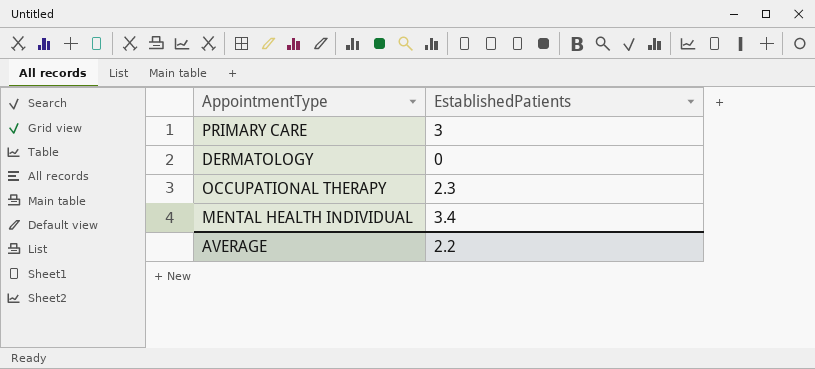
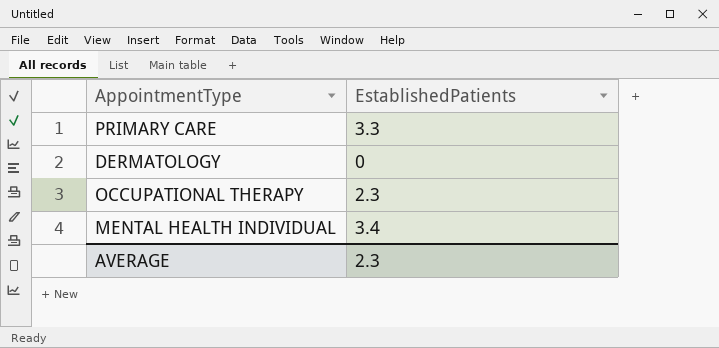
PRIMARY CARE | EstablishedPatients: 3 -> 3.3
AVERAGE | EstablishedPatients: 2.2 -> 2.3

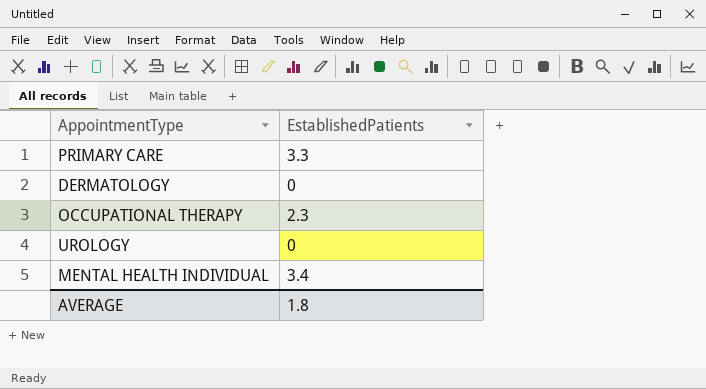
row UROLOGY: none -> 0
AVERAGE | EstablishedPatients: 2.3 -> 1.8

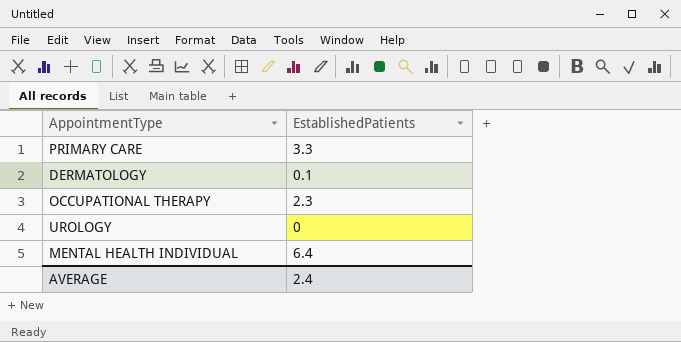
DERMATOLOGY | EstablishedPatients: 0 -> 0.1
MENTAL HEALTH INDIVIDUAL | EstablishedPatients: 3.4 -> 6.4
AVERAGE | EstablishedPatients: 1.8 -> 2.4

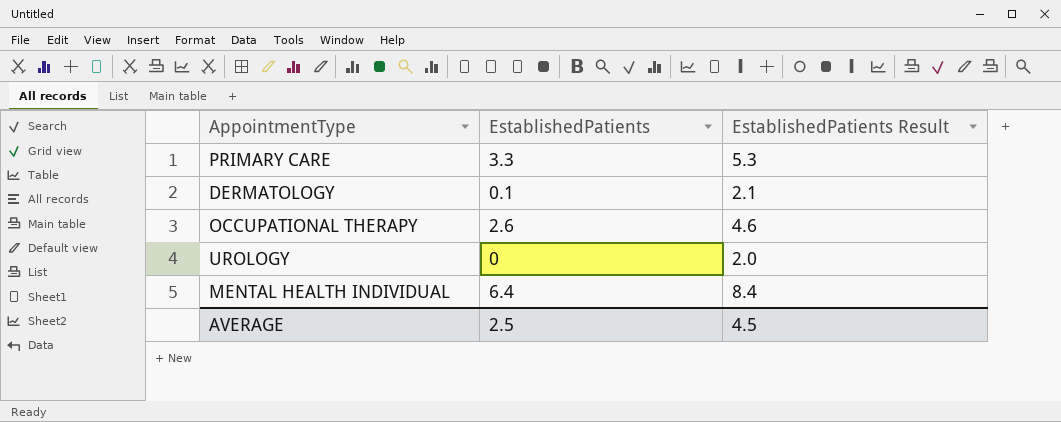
column EstablishedPatients Result | formula: none -> [EstablishedPatients] + 2
OCCUPATIONAL THERAPY | EstablishedPatients: 2.3 -> 2.6
AVERAGE | EstablishedPatients: 2.4 -> 2.5

